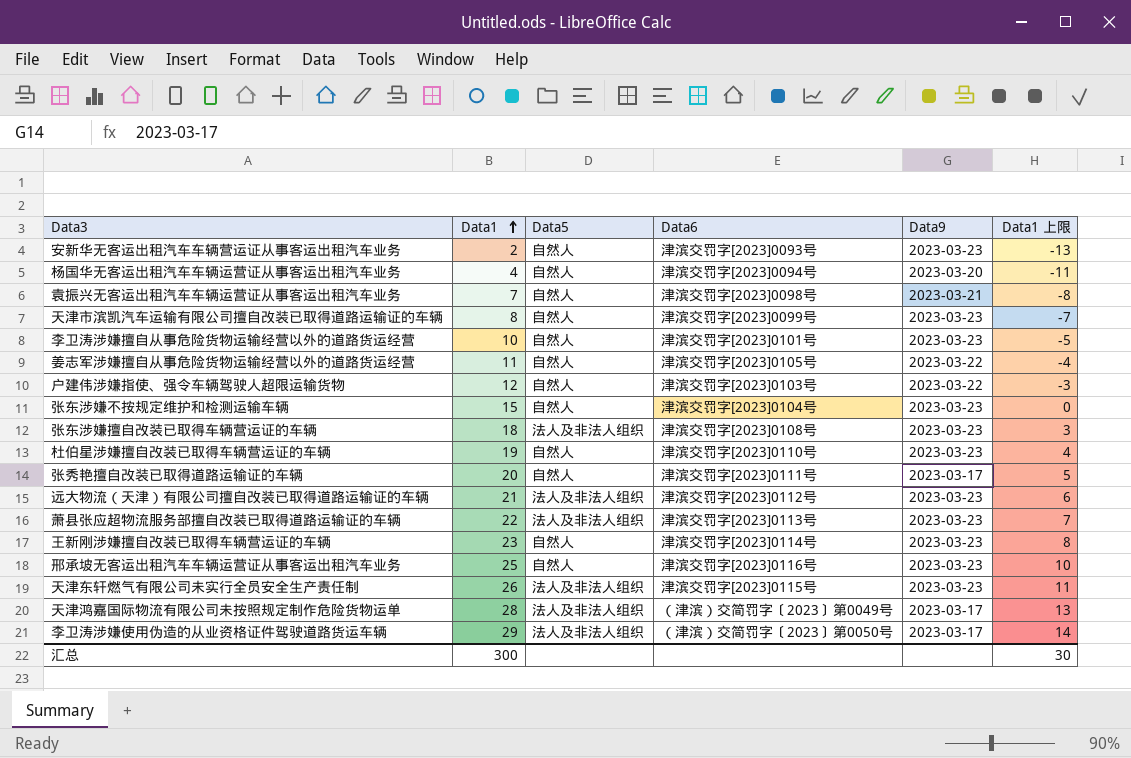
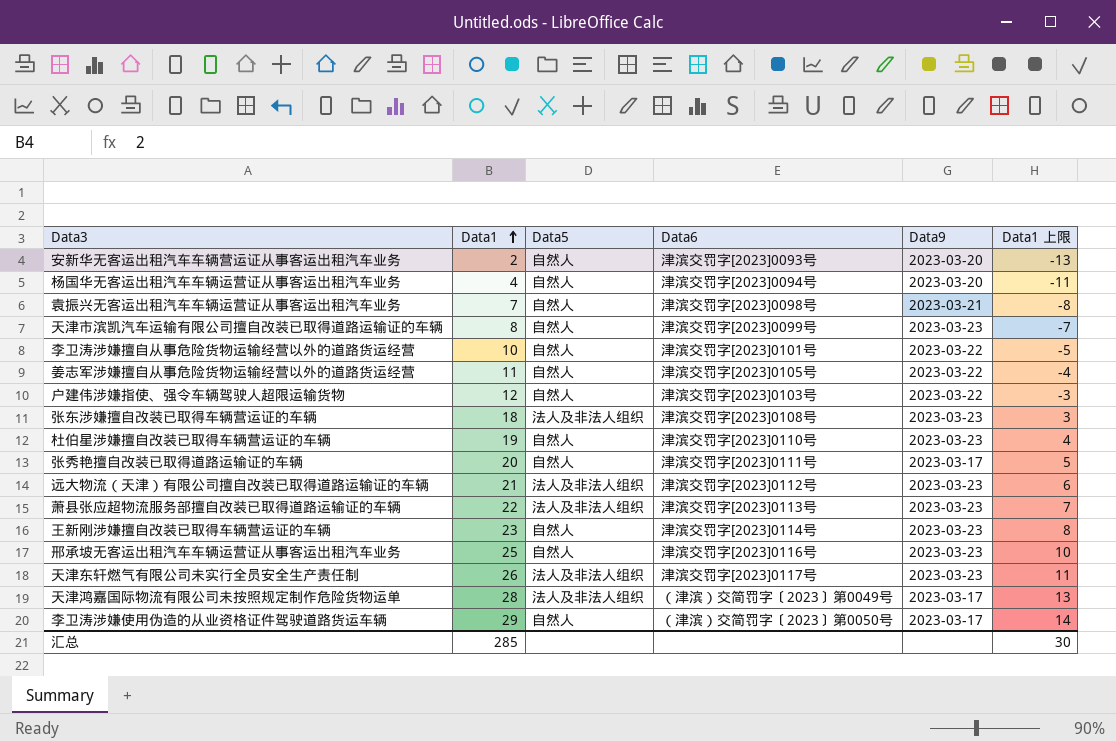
row 张东涉嫌不按规定维护和检测运输车辆: 15 | 自然人 | 津滨交罚字[2023]0104号 | 2023-03-23 | 0 -> none
安新华无客运出租汽车车辆营运证从事客运出租汽车业务 | Data9: 2023-03-23 -> 2023-03-20
李卫涛涉嫌擅自从事危险货物运输经营以外的道路货运经营 | Data9: 2023-03-23 -> 2023-03-22
天津东轩燃气有限公司未实行全员安全生产责任制 | Data6: 津滨交罚字[2023]0115号 -> 津滨交罚字[2023]0117号
李卫涛涉嫌使用伪造的从业资格证件驾驶道路货运车辆 | Data5: 法人及非法人组织 -> 自然人
汇总 | Data1: 300 -> 285

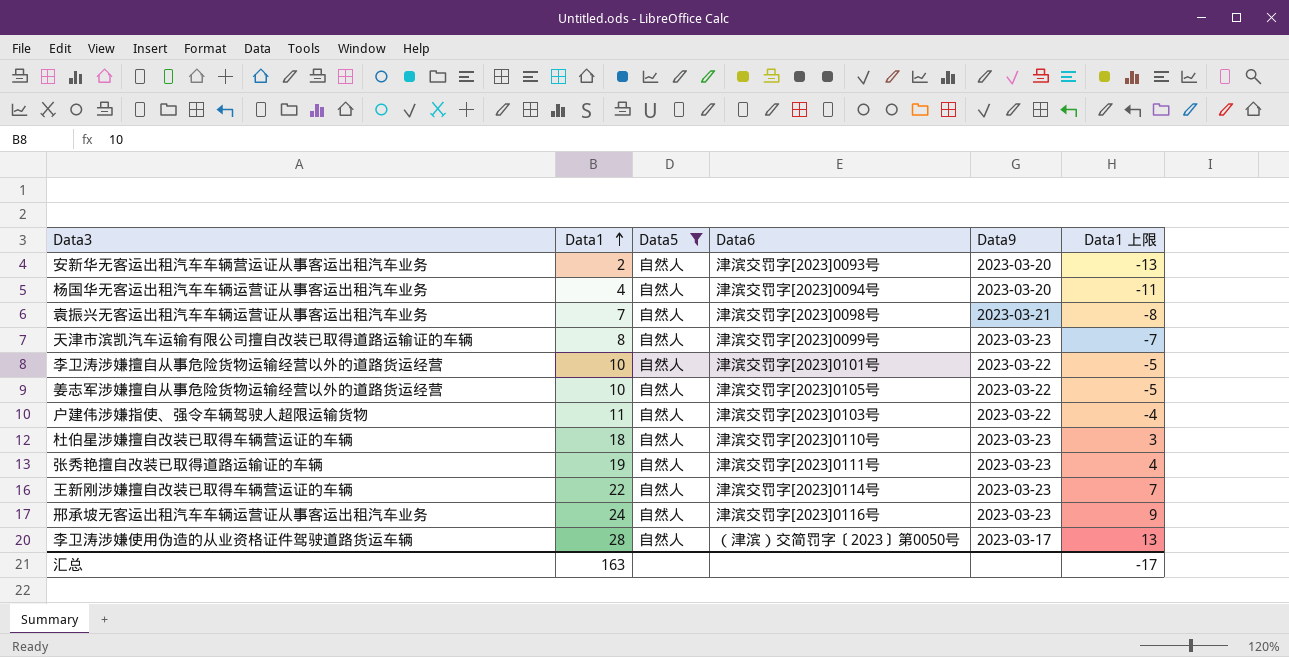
filter: none -> Data5 = 自然人
姜志军涉嫌擅自从事危险货物运输经营以外的道路货运经营 | Data1: 11 -> 10
姜志军涉嫌擅自从事危险货物运输经营以外的道路货运经营 | Data1 上限: -4 -> -5
户建伟涉嫌指使、强令车辆驾驶人超限运输货物 | Data1: 12 -> 11
户建伟涉嫌指使、强令车辆驾驶人超限运输货物 | Data1 上限: -3 -> -4
杜伯星涉嫌擅自改装已取得车辆营运证的车辆 | Data1: 19 -> 18
杜伯星涉嫌擅自改装已取得车辆营运证的车辆 | Data1 上限: 4 -> 3
张秀艳擅自改装已取得道路运输证的车辆 | Data1: 20 -> 19
张秀艳擅自改装已取得道路运输证的车辆 | Data9: 2023-03-17 -> 2023-03-23
张秀艳擅自改装已取得道路运输证的车辆 | Data1 上限: 5 -> 4
王新刚涉嫌擅自改装已取得车辆营运证的车辆 | Data1: 23 -> 22
王新刚涉嫌擅自改装已取得车辆营运证的车辆 | Data1 上限: 8 -> 7
邢承坡无客运出租汽车车辆运营证从事客运出租汽车业务 | Data1: 25 -> 24
邢承坡无客运出租汽车车辆运营证从事客运出租汽车业务 | Data1 上限: 10 -> 9
李卫涛涉嫌使用伪造的从业资格证件驾驶道路货运车辆 | Data1: 29 -> 28
李卫涛涉嫌使用伪造的从业资格证件驾驶道路货运车辆 | Data1 上限: 14 -> 13
汇总 | Data1: 285 -> 163
汇总 | Data1 上限: 30 -> -17

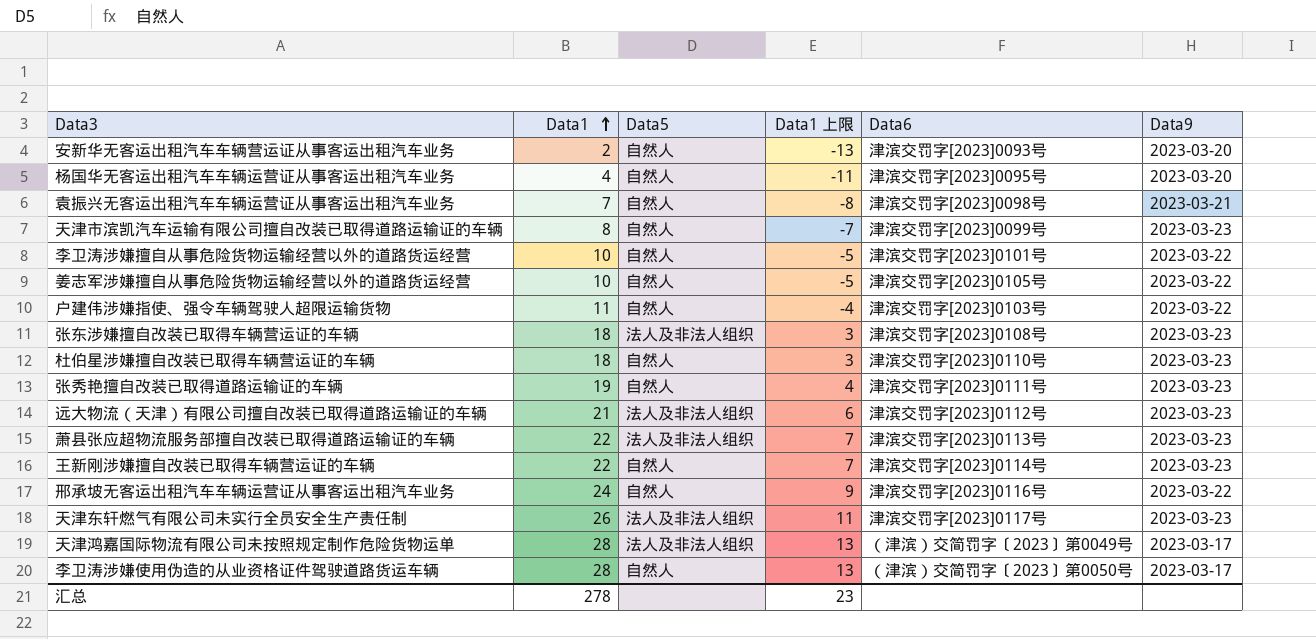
filter: Data5 = 自然人 -> none
column Data1 上限 | position: 6 -> 4
杨国华无客运出租汽车车辆运营证从事客运出租汽车业务 | Data6: 津滨交罚字[2023]0094号 -> 津滨交罚字[2023]0095号
邢承坡无客运出租汽车车辆运营证从事客运出租汽车业务 | Data9: 2023-03-23 -> 2023-03-22
汇总 | Data1: 163 -> 278
汇总 | Data1 上限: -17 -> 23

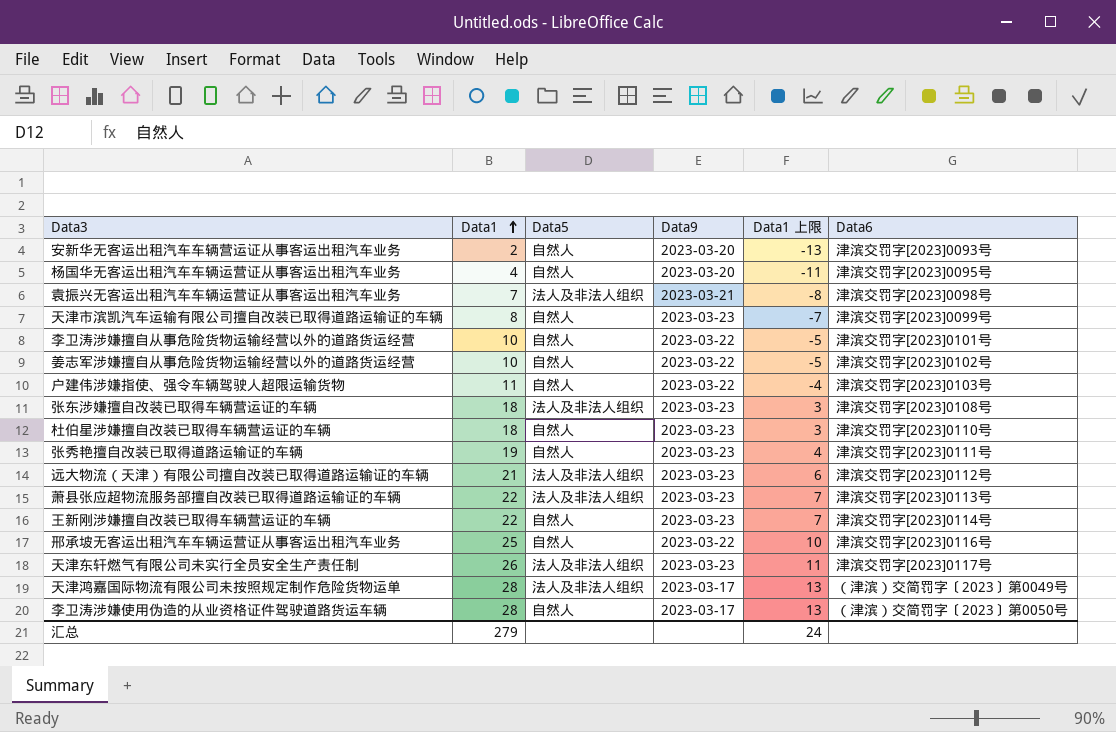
column Data9 | position: 6 -> 4
袁振兴无客运出租汽车车辆运营证从事客运出租汽车业务 | Data5: 自然人 -> 法人及非法人组织
姜志军涉嫌擅自从事危险货物运输经营以外的道路货运经营 | Data6: 津滨交罚字[2023]0105号 -> 津滨交罚字[2023]0102号
邢承坡无客运出租汽车车辆运营证从事客运出租汽车业务 | Data1: 24 -> 25
邢承坡无客运出租汽车车辆运营证从事客运出租汽车业务 | Data1 上限: 9 -> 10
汇总 | Data1: 278 -> 279
汇总 | Data1 上限: 23 -> 24

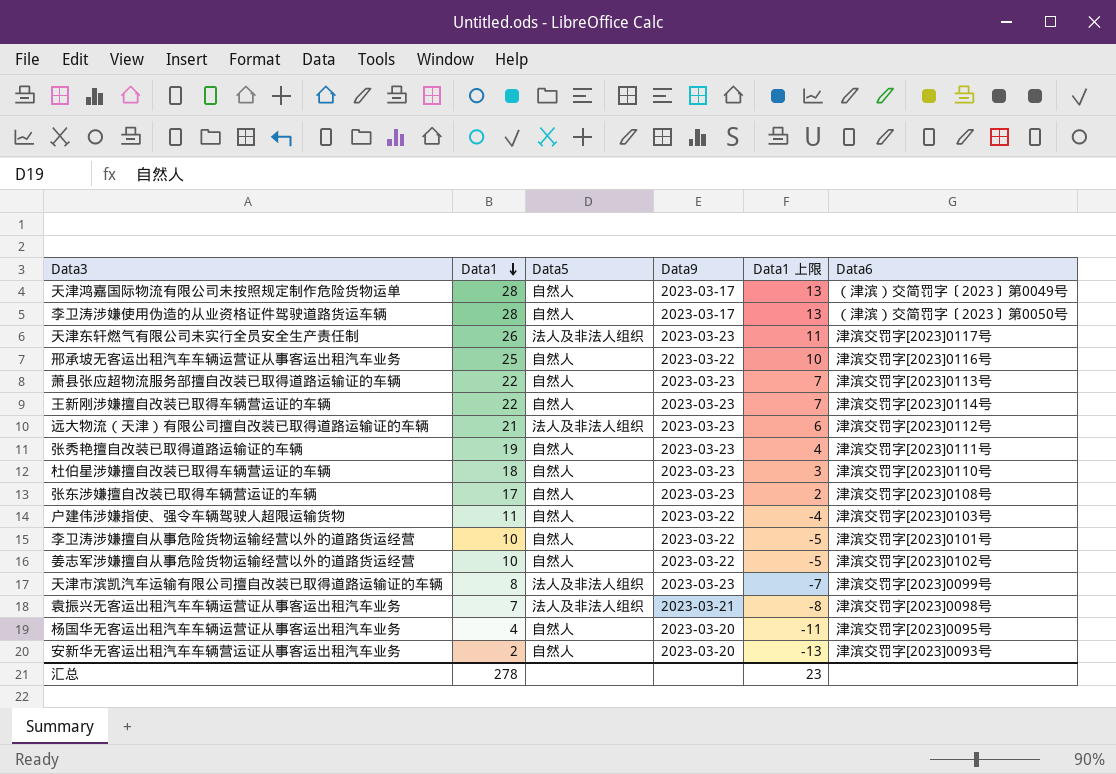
row order: Data1 ascending -> Data1 descending
天津鸿嘉国际物流有限公司未按照规定制作危险货物运单 | Data5: 法人及非法人组织 -> 自然人
萧县张应超物流服务部擅自改装已取得道路运输证的车辆 | Data5: 法人及非法人组织 -> 自然人
张东涉嫌擅自改装已取得车辆营运证的车辆 | Data1: 18 -> 17
张东涉嫌擅自改装已取得车辆营运证的车辆 | Data5: 法人及非法人组织 -> 自然人
张东涉嫌擅自改装已取得车辆营运证的车辆 | Data1 上限: 3 -> 2
天津市滨凯汽车运输有限公司擅自改装已取得道路运输证的车辆 | Data5: 自然人 -> 法人及非法人组织
汇总 | Data1: 279 -> 278
汇总 | Data1 上限: 24 -> 23

